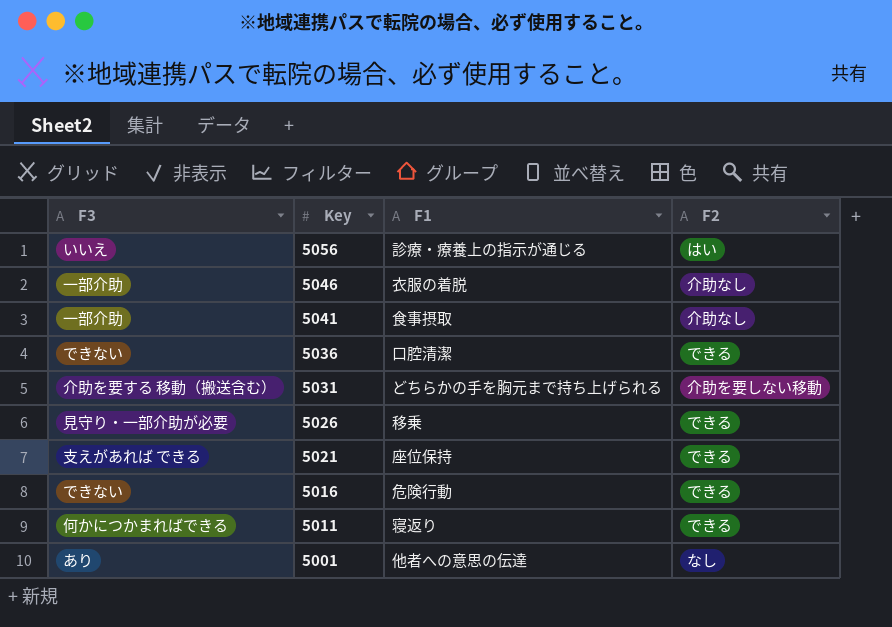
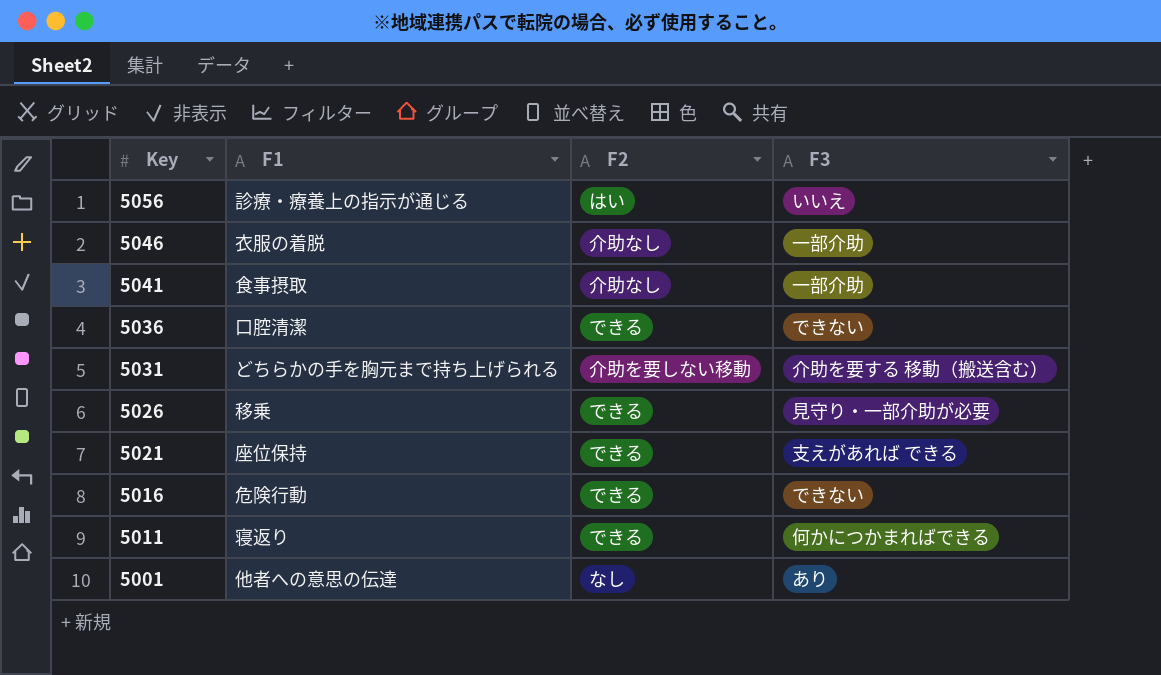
column F3 | position: 1 -> 4

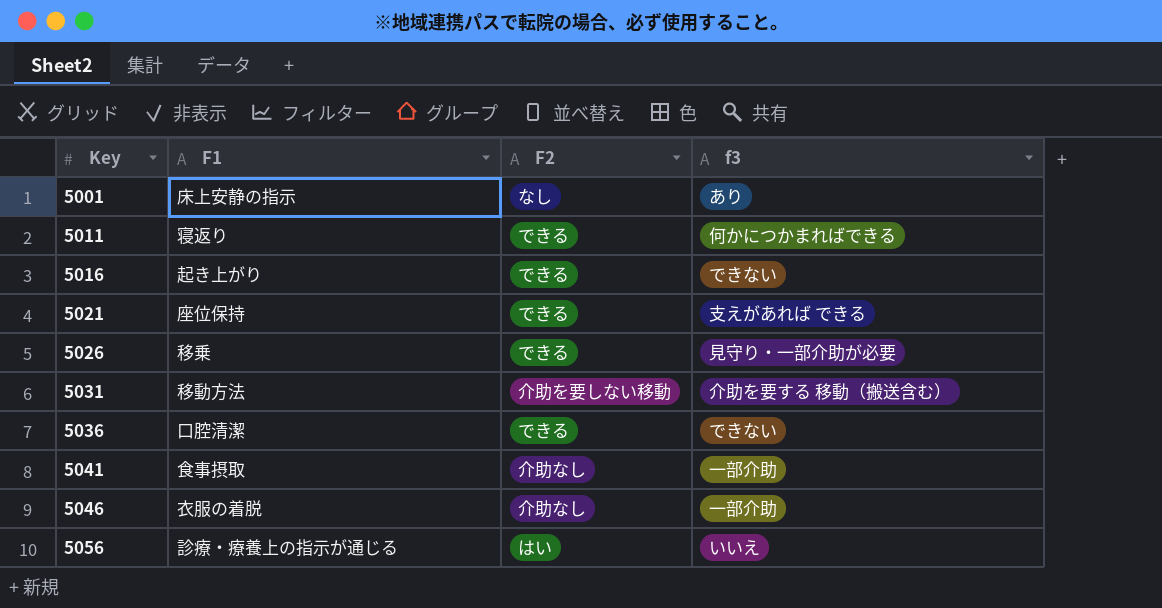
row order: Key descending -> Key ascending
column name: F3 -> f3
5001 | F1: 他者への意思の伝達 -> 床上安静の指示
5016 | F1: 危険行動 -> 起き上がり
5031 | F1: どちらかの手を胸元まで持ち上げられる -> 移動方法

